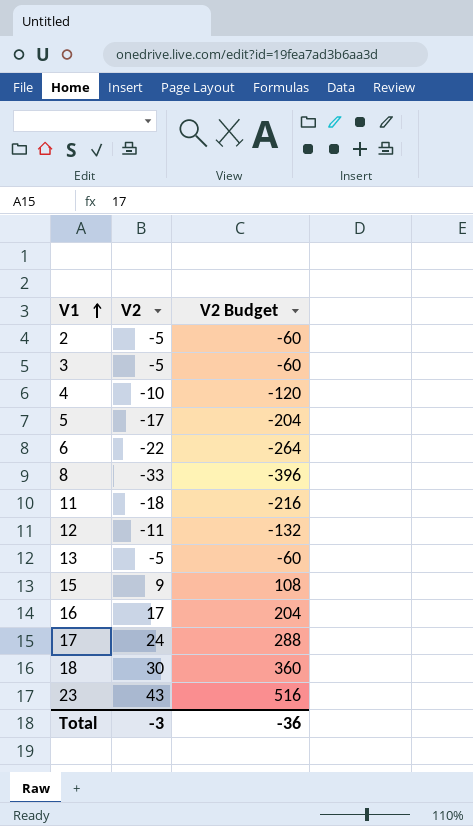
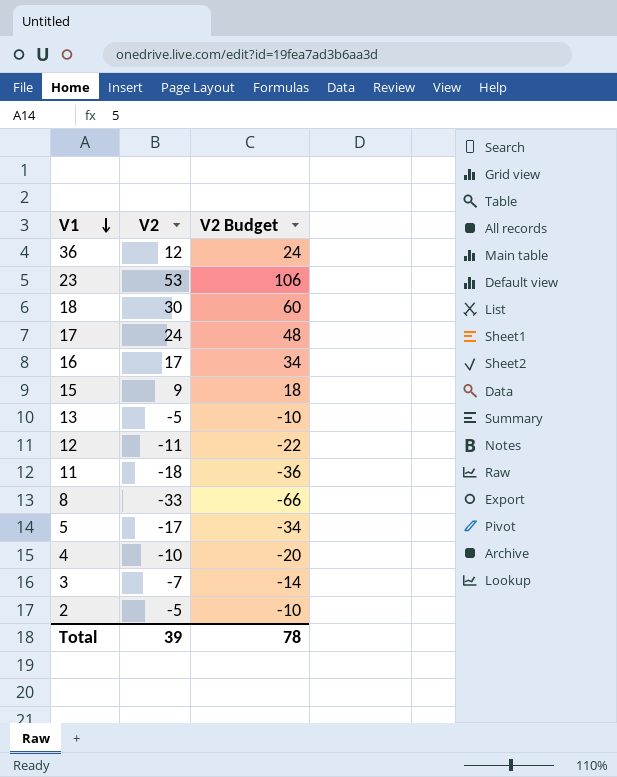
row order: V1 ascending -> V1 descending
column V2 Budget | formula: [V2] * 12 -> [V2] * 2
row 6: -22 | -264 -> none
row 36: none -> 12 | 24
23 | V2: 43 -> 53
3 | V2: -5 -> -7
Total | V2: -3 -> 39
Total | V2 Budget: -36 -> 78

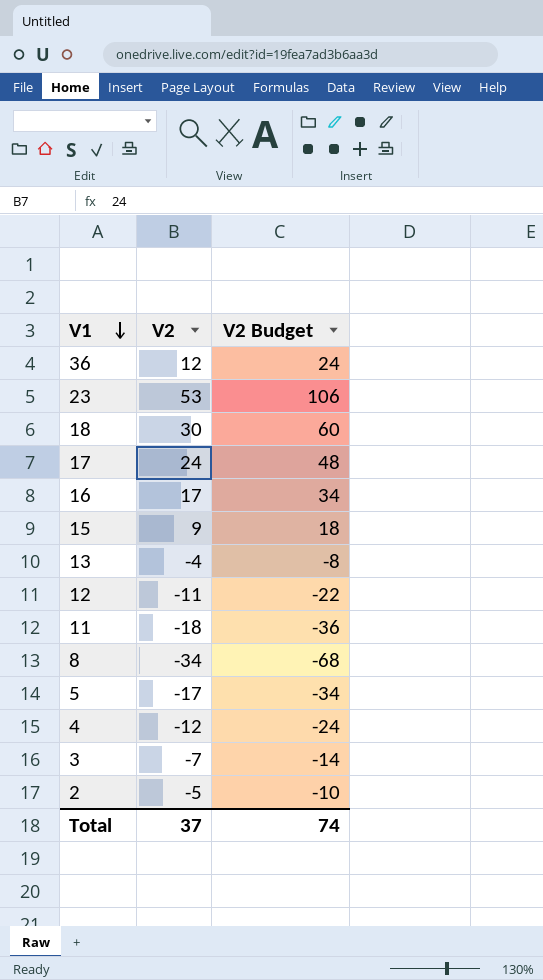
13 | V2: -5 -> -4
13 | V2 Budget: -10 -> -8
8 | V2: -33 -> -34
8 | V2 Budget: -66 -> -68
4 | V2: -10 -> -12
4 | V2 Budget: -20 -> -24
Total | V2: 39 -> 37
Total | V2 Budget: 78 -> 74

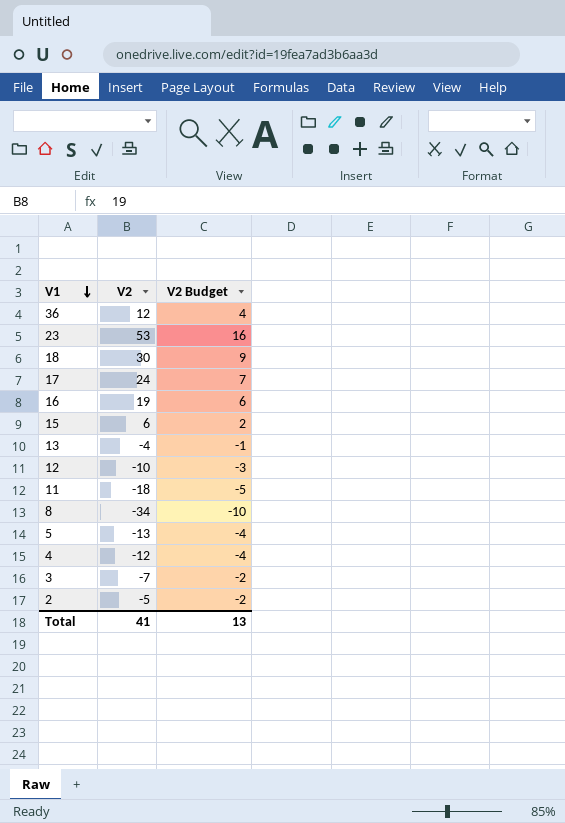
column V2 Budget | formula: [V2] * 2 -> [V2] * 0.3
16 | V2: 17 -> 19
15 | V2: 9 -> 6
12 | V2: -11 -> -10
5 | V2: -17 -> -13
Total | V2: 37 -> 41
Total | V2 Budget: 74 -> 13

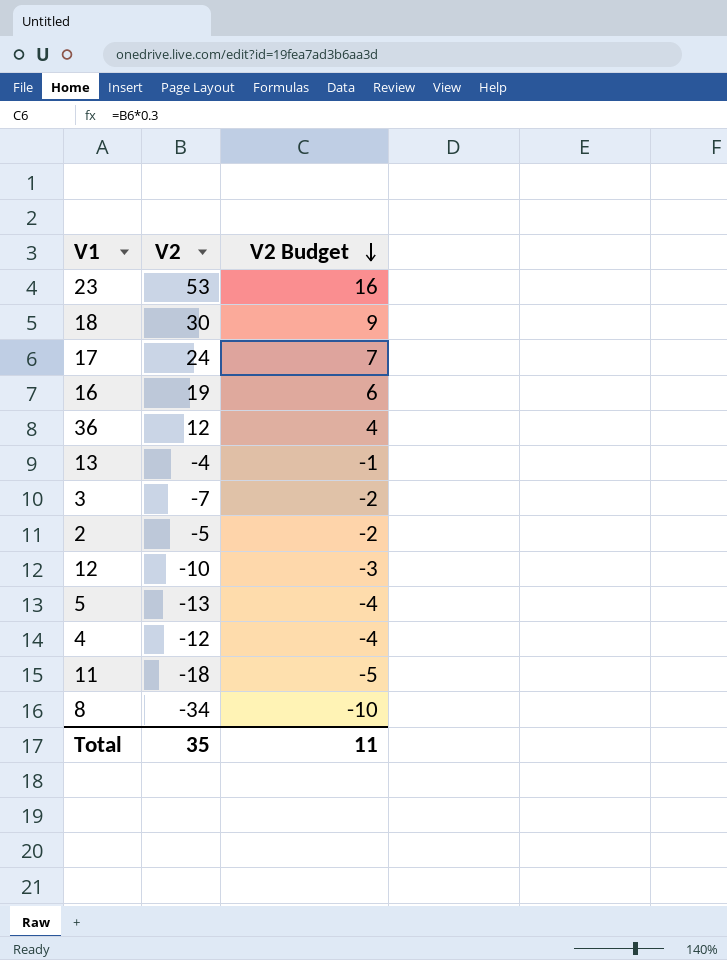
row order: V1 descending -> V2 Budget descending
row 15: 6 | 2 -> none
Total | V2: 41 -> 35
Total | V2 Budget: 13 -> 11

